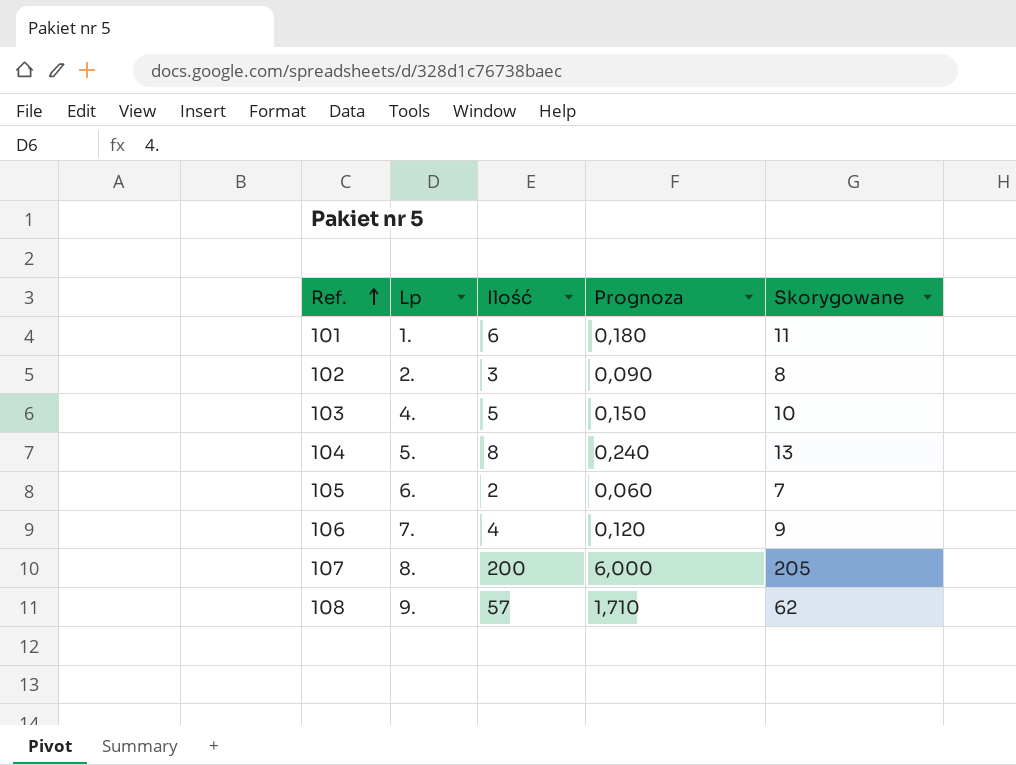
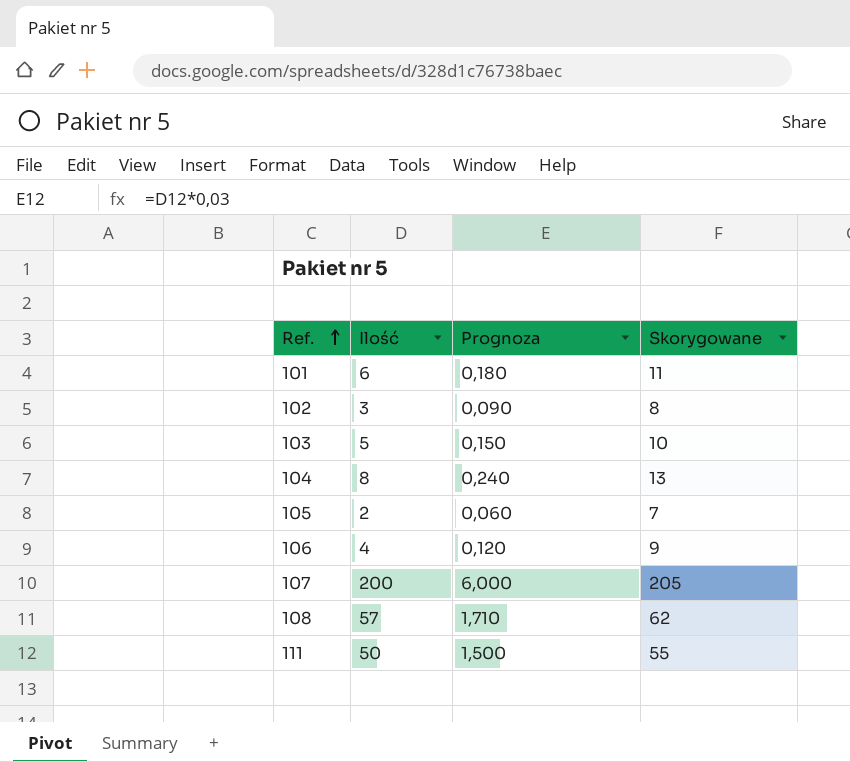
column Lp | position: 2 -> none
row 111: none -> 50 | 1,500 | 55

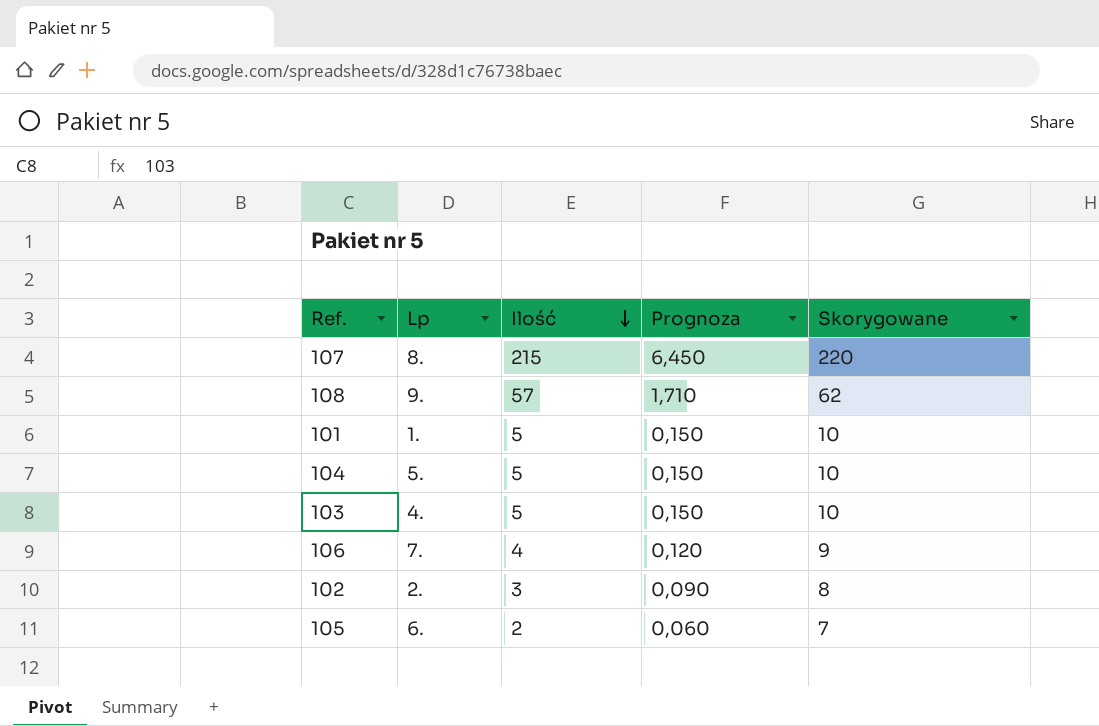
row order: Ref. ascending -> Ilość descending
column Lp | position: none -> 2
row 111: 50 | 1,500 | 55 -> none
107 | Ilość: 200 -> 215
107 | Prognoza: 6,000 -> 6,450
107 | Skorygowane: 205 -> 220
101 | Ilość: 6 -> 5
101 | Prognoza: 0,180 -> 0,150
101 | Skorygowane: 11 -> 10
104 | Ilość: 8 -> 5
104 | Prognoza: 0,240 -> 0,150
104 | Skorygowane: 13 -> 10

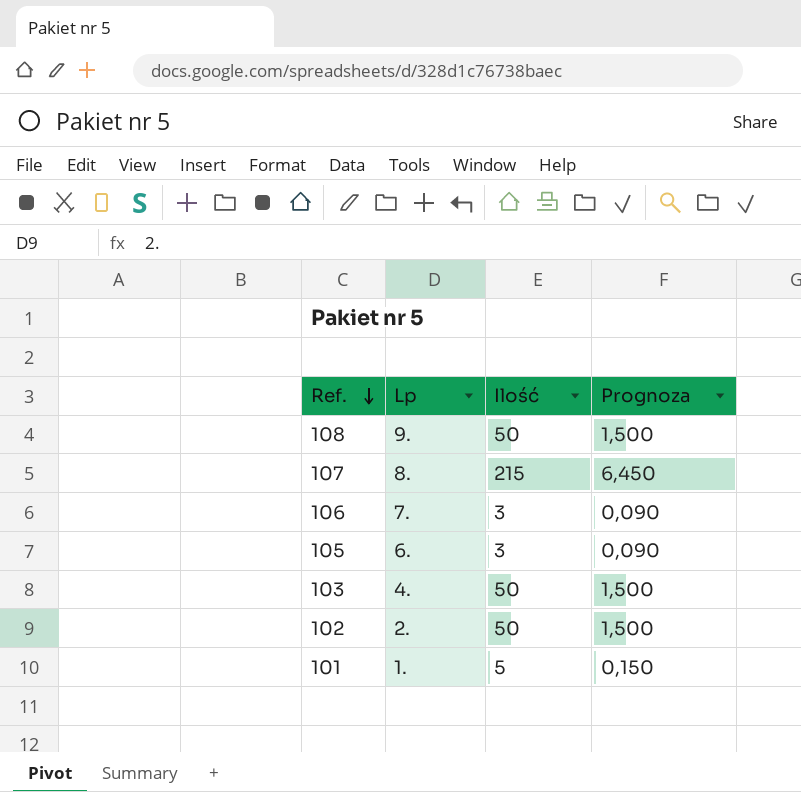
row order: Ilość descending -> Ref. descending
column Skorygowane | formula: [Ilość] + 5 -> none
row 104: 5. | 5 | 0,150 | 10 -> none
108 | Ilość: 57 -> 50
108 | Prognoza: 1,710 -> 1,500
106 | Ilość: 4 -> 3
106 | Prognoza: 0,120 -> 0,090
105 | Ilość: 2 -> 3
105 | Prognoza: 0,060 -> 0,090
103 | Ilość: 5 -> 50
103 | Prognoza: 0,150 -> 1,500
102 | Ilość: 3 -> 50
102 | Prognoza: 0,090 -> 1,500

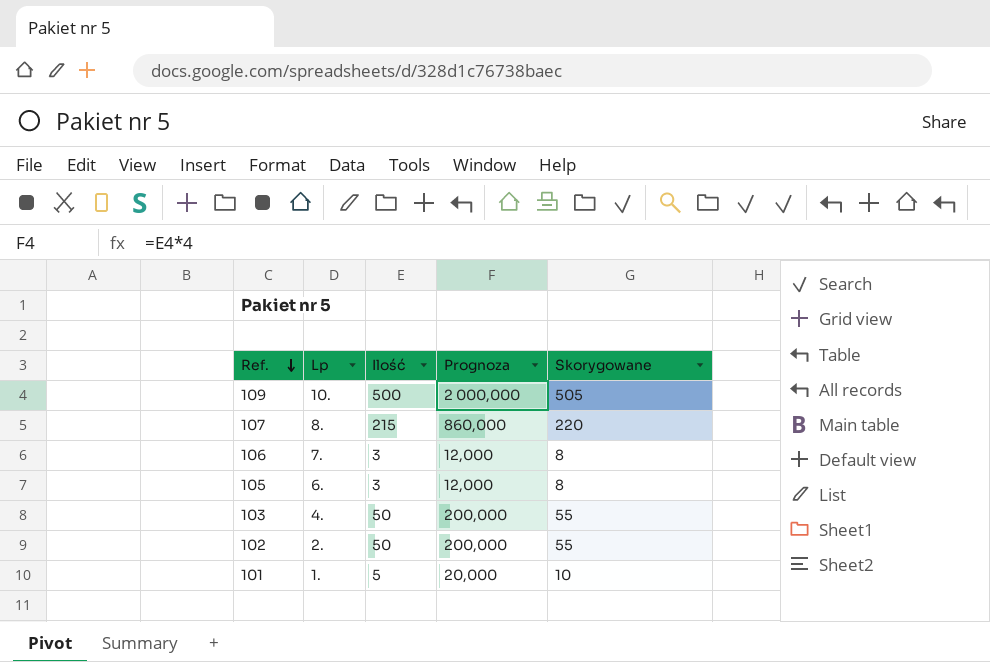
column Prognoza | formula: [Ilość] * 0,03 -> [Ilość] * 4
column Skorygowane | formula: none -> [Ilość] + 5
row 108: 9. | 50 | 1,500 -> none
row 109: none -> 10. | 500 | 2 000,000 | 505

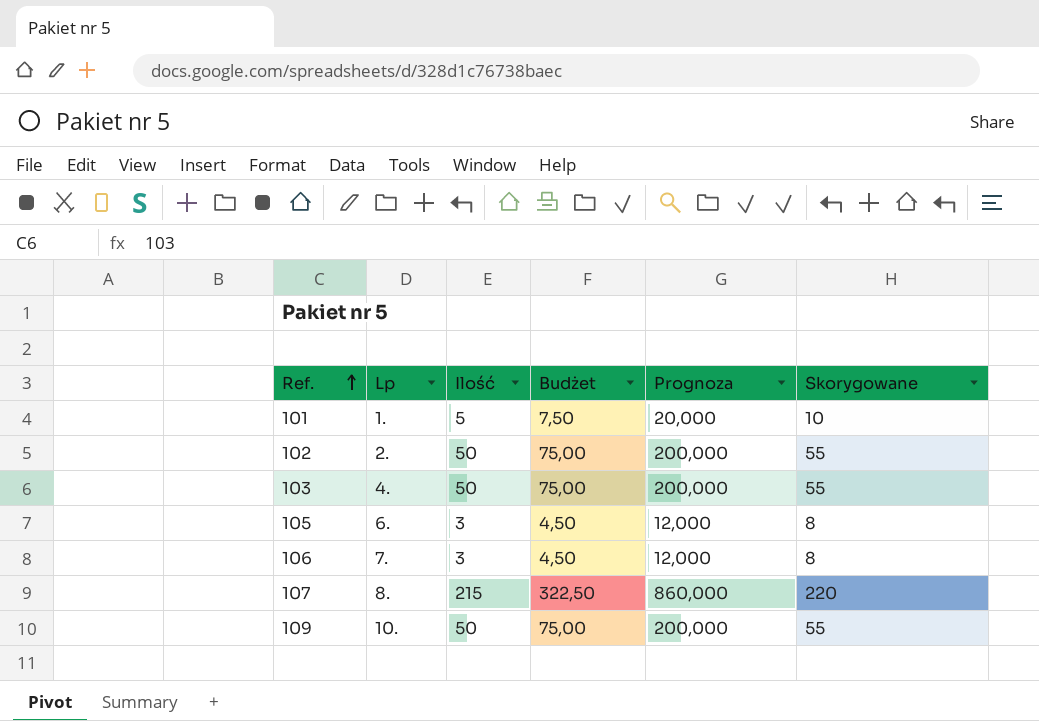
row order: Ref. descending -> Ref. ascending
column Budżet | formula: none -> [Ilość] * 1,5
109 | Ilość: 500 -> 50
109 | Prognoza: 2 000,000 -> 200,000
109 | Skorygowane: 505 -> 55

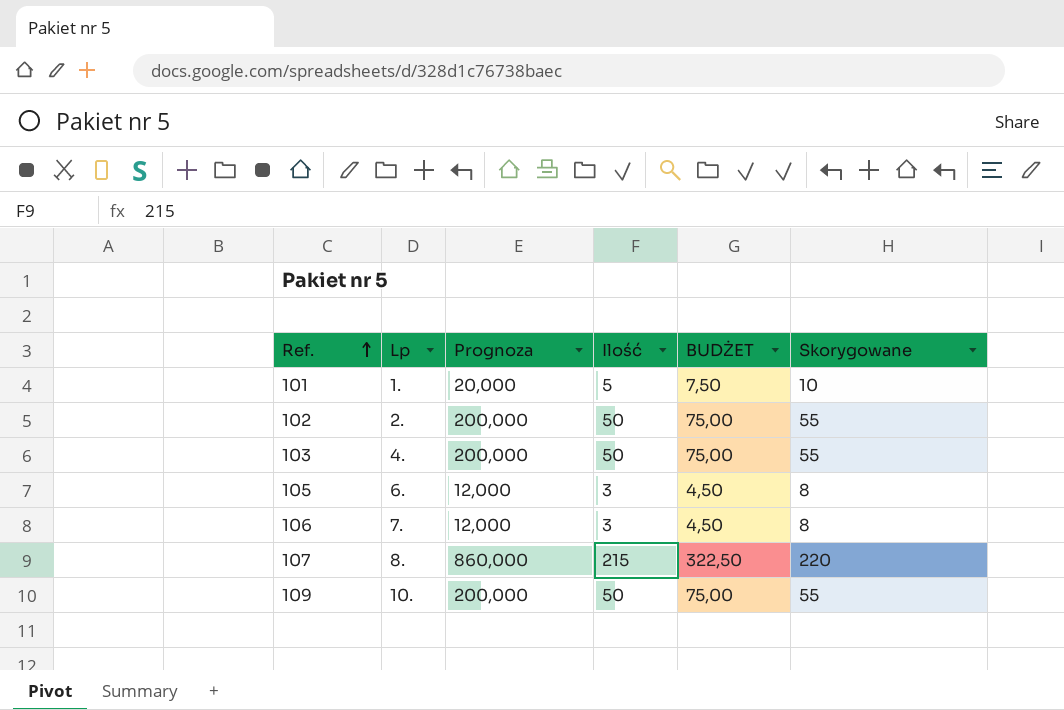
column Prognoza | position: 5 -> 3
column name: Budżet -> BUDŻET

